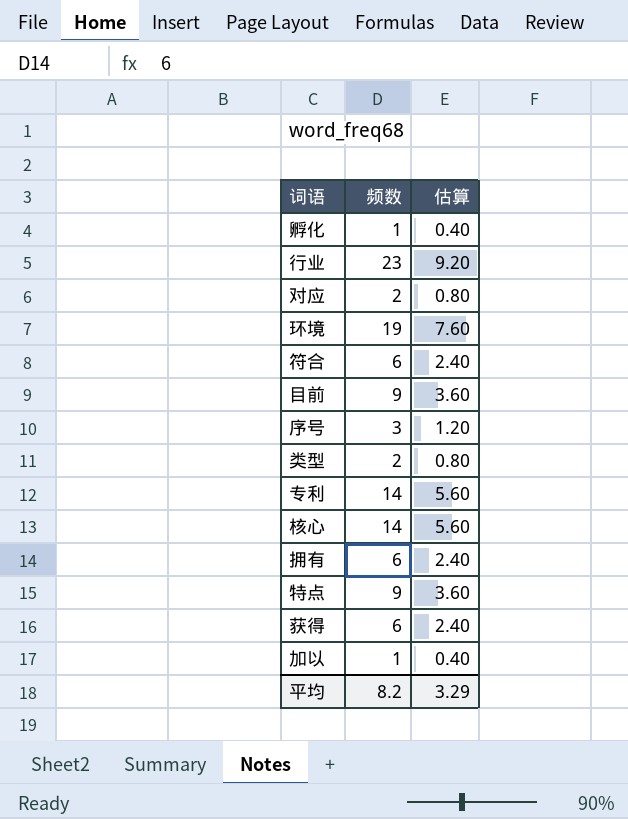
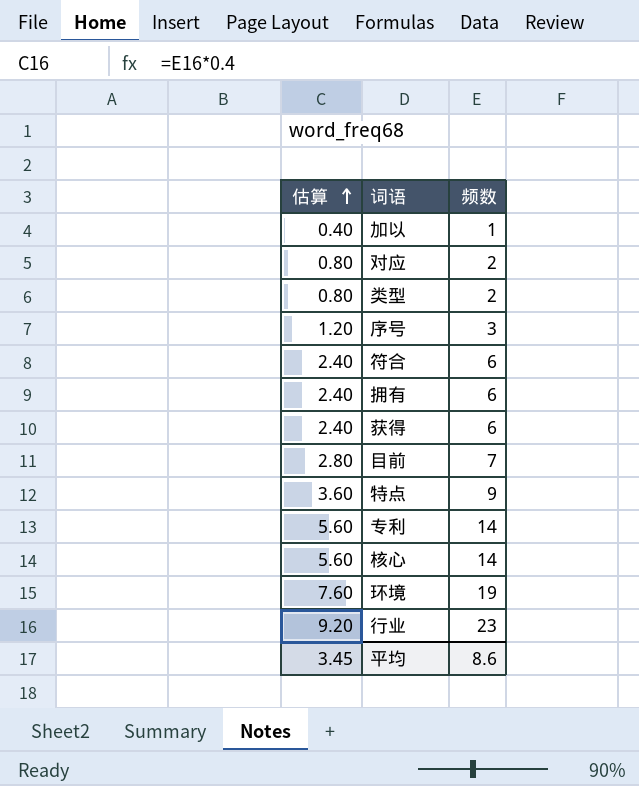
row order: none -> 估算 ascending
column 估算 | position: 3 -> 1
row 孵化: 1 | 0.40 -> none
目前 | 估算: 3.60 -> 2.80
目前 | 频数: 9 -> 7
平均 | 估算: 3.29 -> 3.45
平均 | 频数: 8.2 -> 8.6

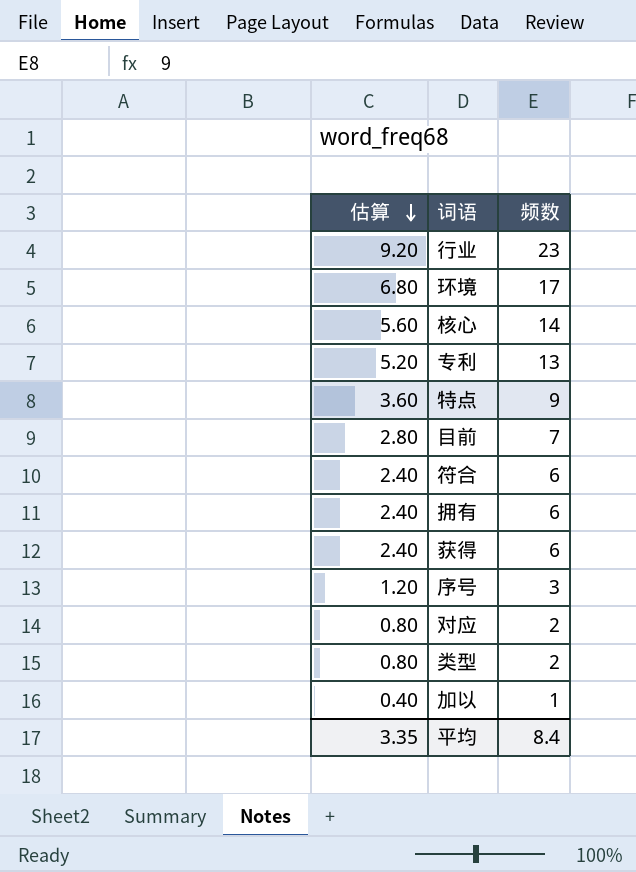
row order: 估算 ascending -> 估算 descending
环境 | 估算: 7.60 -> 6.80
环境 | 频数: 19 -> 17
专利 | 估算: 5.60 -> 5.20
专利 | 频数: 14 -> 13
平均 | 估算: 3.45 -> 3.35
平均 | 频数: 8.6 -> 8.4

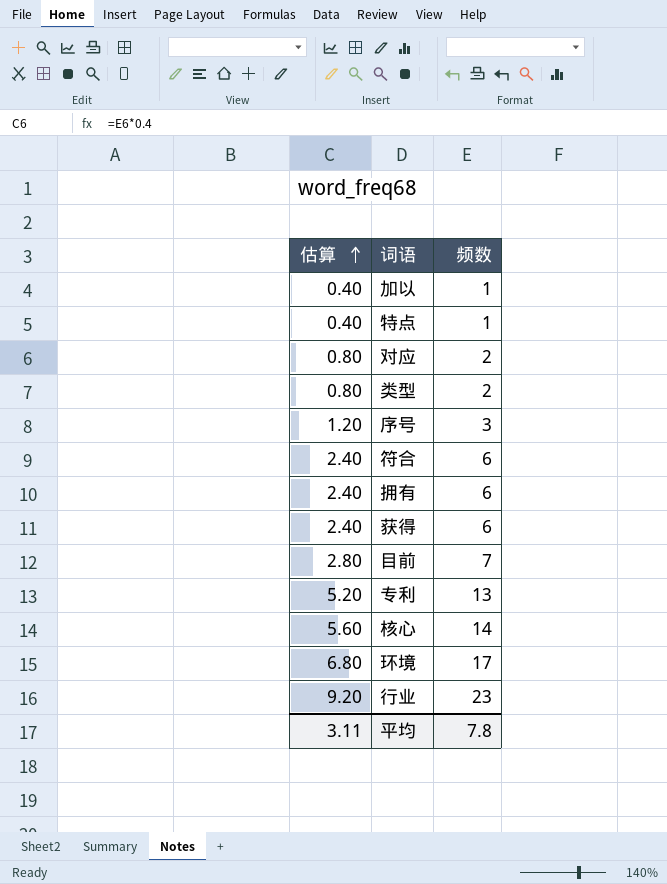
row order: 估算 descending -> 估算 ascending
特点 | 估算: 3.60 -> 0.40
特点 | 频数: 9 -> 1
平均 | 估算: 3.35 -> 3.11
平均 | 频数: 8.4 -> 7.8

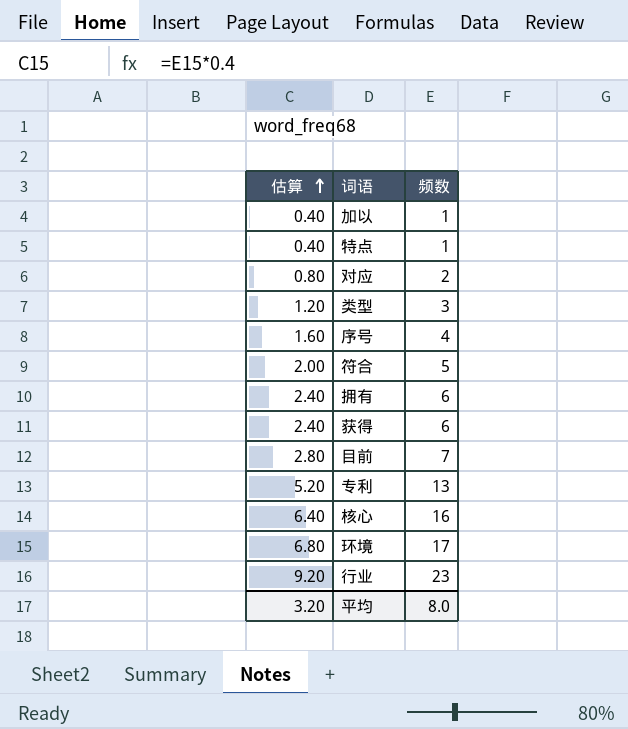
类型 | 估算: 0.80 -> 1.20
类型 | 频数: 2 -> 3
序号 | 估算: 1.20 -> 1.60
序号 | 频数: 3 -> 4
符合 | 估算: 2.40 -> 2.00
符合 | 频数: 6 -> 5
核心 | 估算: 5.60 -> 6.40
核心 | 频数: 14 -> 16
平均 | 估算: 3.11 -> 3.20
平均 | 频数: 7.8 -> 8.0

